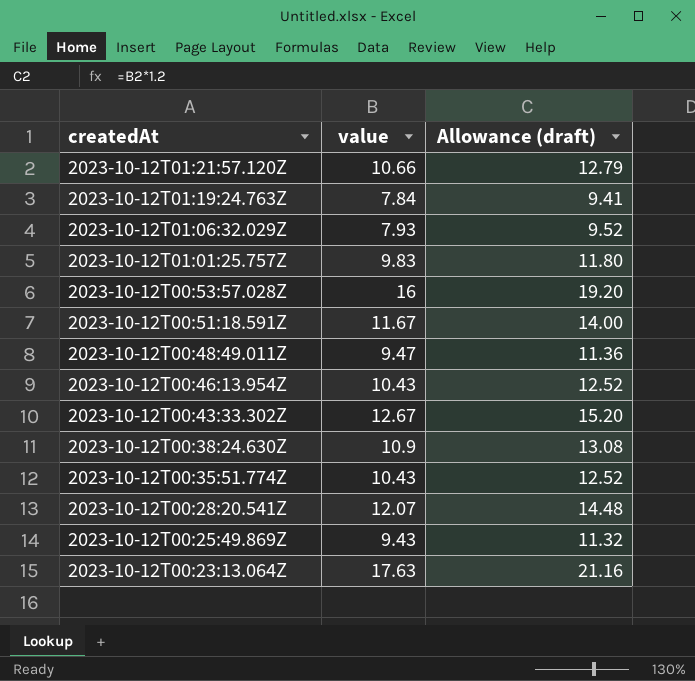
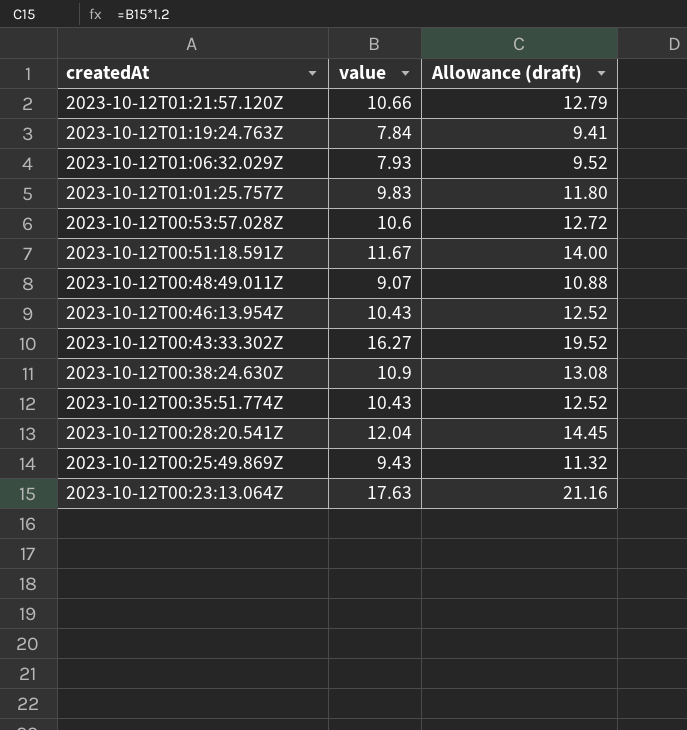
2023-10-12T00:53:57.028Z | value: 16 -> 10.6
2023-10-12T00:53:57.028Z | Allowance (draft): 19.20 -> 12.72
2023-10-12T00:48:49.011Z | value: 9.47 -> 9.07
2023-10-12T00:48:49.011Z | Allowance (draft): 11.36 -> 10.88
2023-10-12T00:43:33.302Z | value: 12.67 -> 16.27
2023-10-12T00:43:33.302Z | Allowance (draft): 15.20 -> 19.52
2023-10-12T00:28:20.541Z | value: 12.07 -> 12.04
2023-10-12T00:28:20.541Z | Allowance (draft): 14.48 -> 14.45

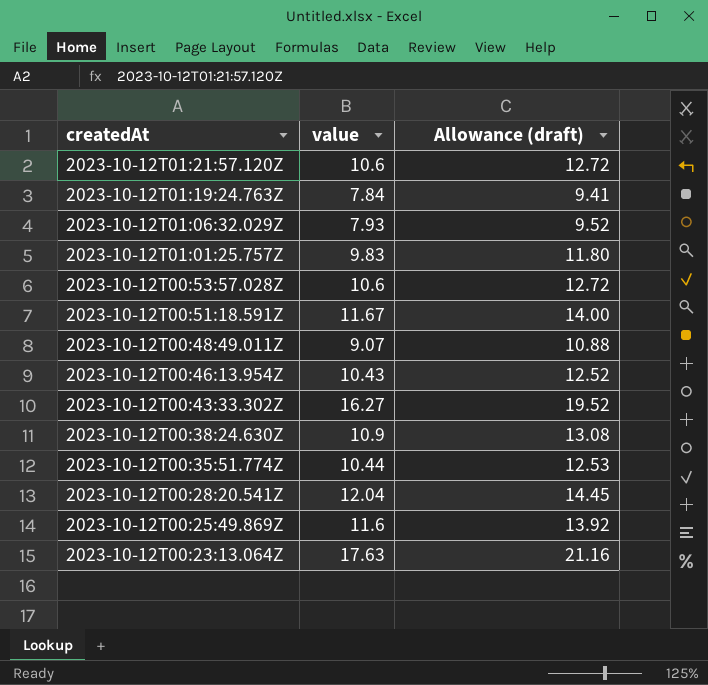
2023-10-12T01:21:57.120Z | value: 10.66 -> 10.6
2023-10-12T01:21:57.120Z | Allowance (draft): 12.79 -> 12.72
2023-10-12T00:35:51.774Z | value: 10.43 -> 10.44
2023-10-12T00:35:51.774Z | Allowance (draft): 12.52 -> 12.53
2023-10-12T00:25:49.869Z | value: 9.43 -> 11.6
2023-10-12T00:25:49.869Z | Allowance (draft): 11.32 -> 13.92

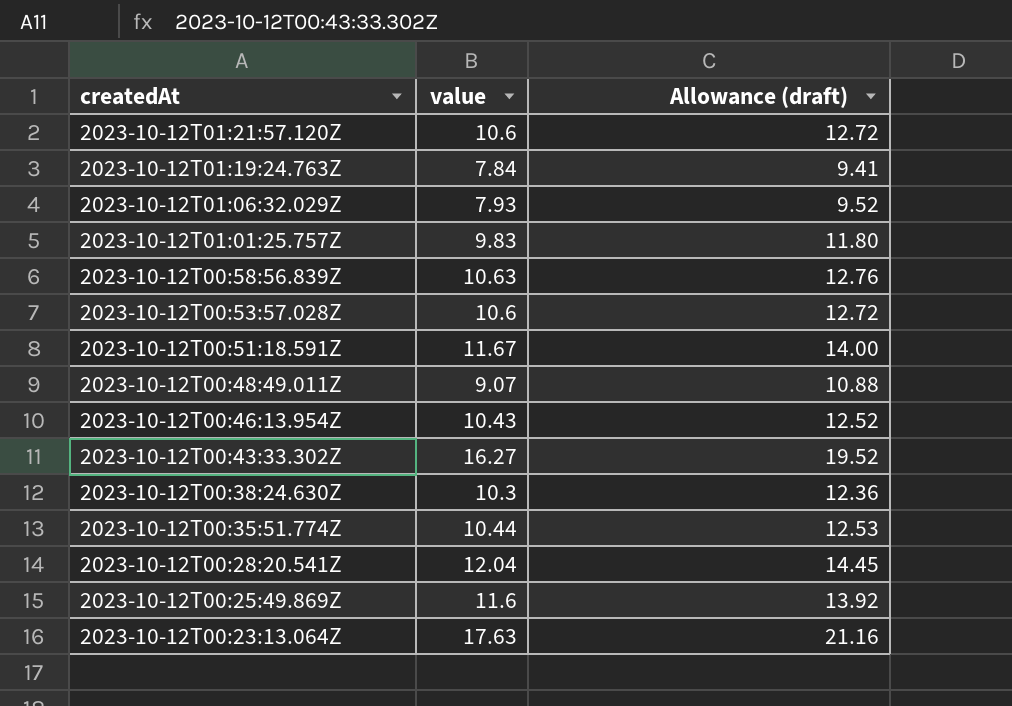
row 2023-10-12T00:58:56.839Z: none -> 10.63 | 12.76
2023-10-12T00:38:24.630Z | value: 10.9 -> 10.3
2023-10-12T00:38:24.630Z | Allowance (draft): 13.08 -> 12.36

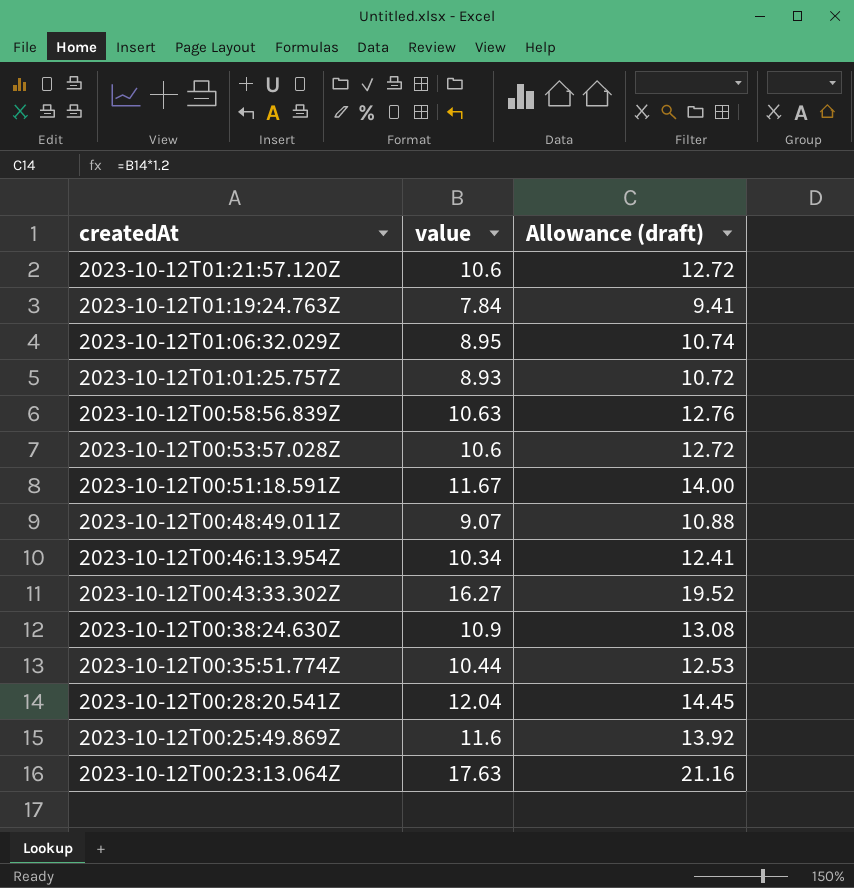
2023-10-12T01:06:32.029Z | value: 7.93 -> 8.95
2023-10-12T01:06:32.029Z | Allowance (draft): 9.52 -> 10.74
2023-10-12T01:01:25.757Z | value: 9.83 -> 8.93
2023-10-12T01:01:25.757Z | Allowance (draft): 11.80 -> 10.72
2023-10-12T00:46:13.954Z | value: 10.43 -> 10.34
2023-10-12T00:46:13.954Z | Allowance (draft): 12.52 -> 12.41
2023-10-12T00:38:24.630Z | value: 10.3 -> 10.9
2023-10-12T00:38:24.630Z | Allowance (draft): 12.36 -> 13.08

